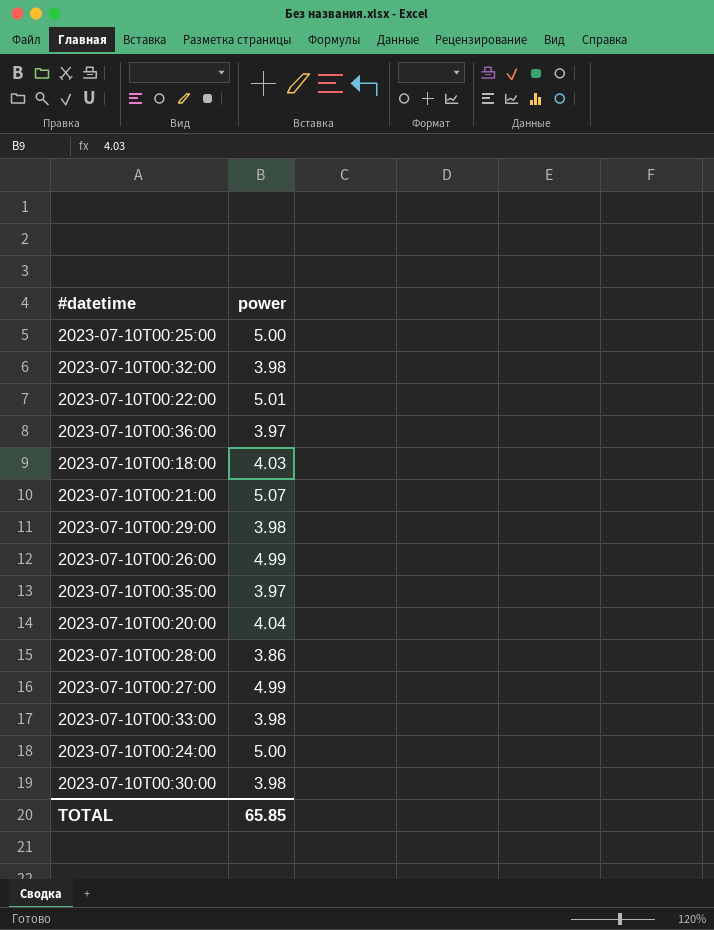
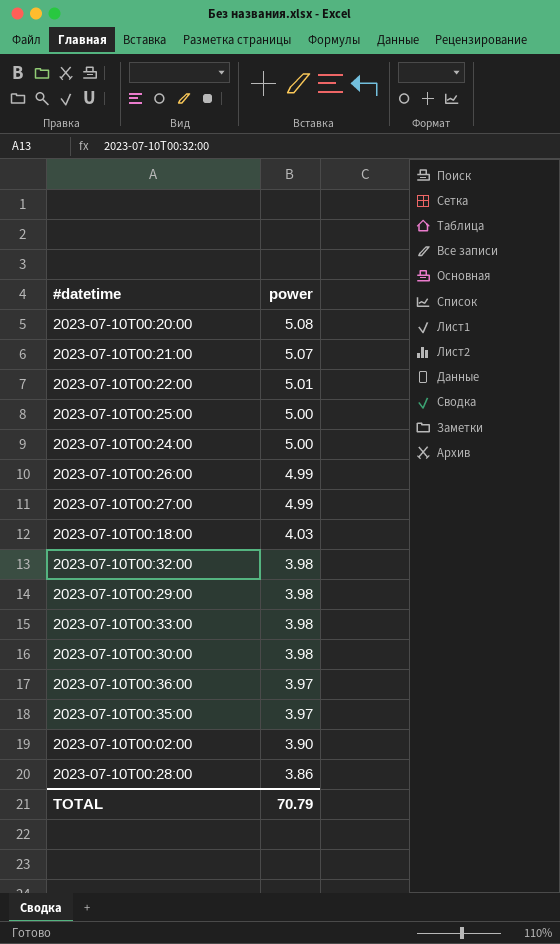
row order: none -> power descending
2023-07-10T00:20:00 | power: 4.04 -> 5.08
row 2023-07-10T00:02:00: none -> 3.90
TOTAL | power: 65.85 -> 70.79

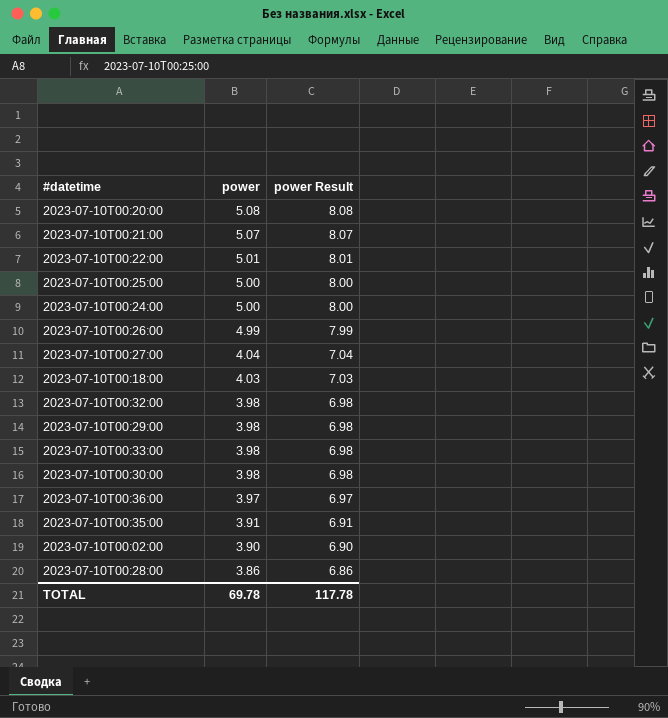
column power Result | formula: none -> [power] + 3
2023-07-10T00:27:00 | power: 4.99 -> 4.04
2023-07-10T00:35:00 | power: 3.97 -> 3.91
TOTAL | power: 70.79 -> 69.78

